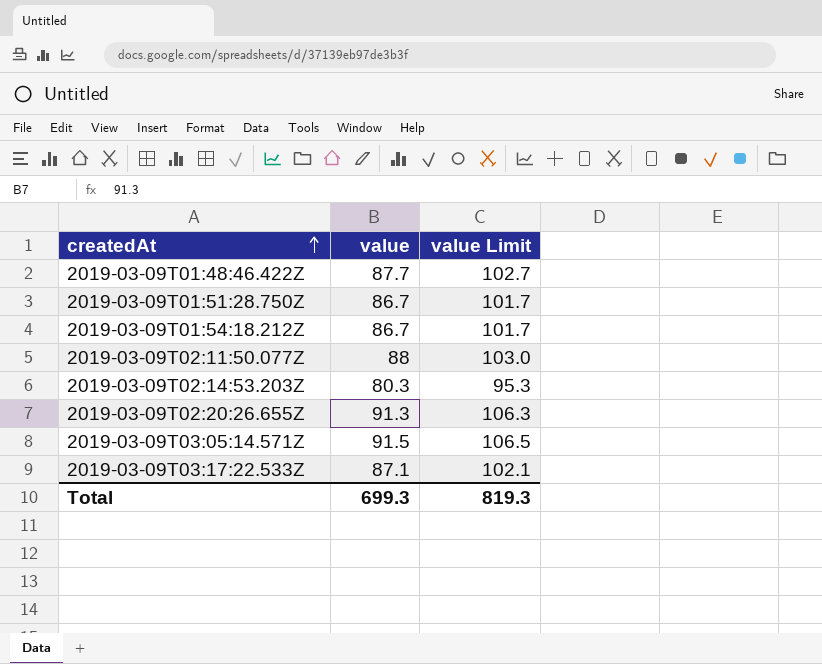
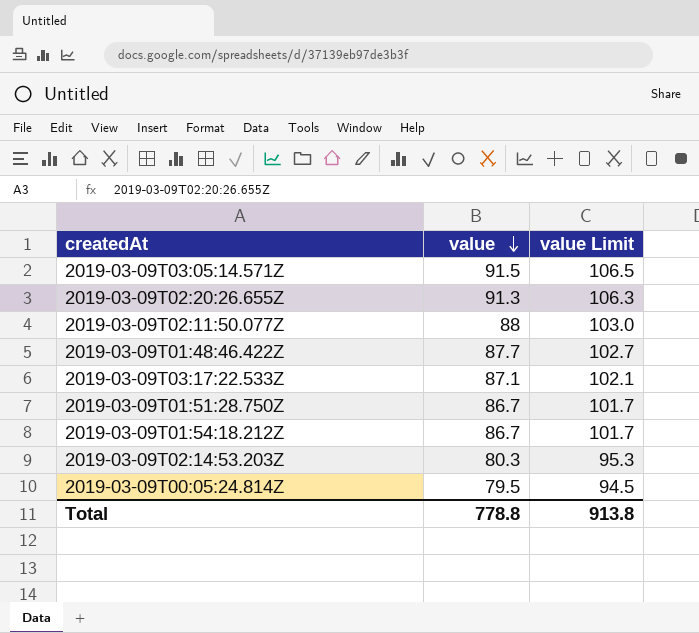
row order: createdAt ascending -> value descending
row 2019-03-09T00:05:24.814Z: none -> 79.5 | 94.5
Total | value: 699.3 -> 778.8
Total | value Limit: 819.3 -> 913.8

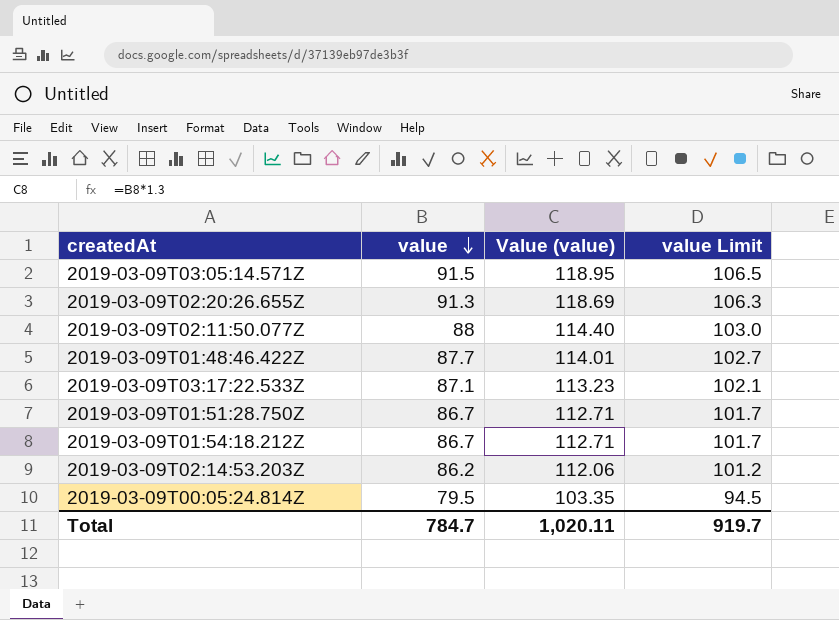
column Value (value) | formula: none -> [value] * 1.3
2019-03-09T02:14:53.203Z | value: 80.3 -> 86.2
2019-03-09T02:14:53.203Z | value Limit: 95.3 -> 101.2
Total | value: 778.8 -> 784.7
Total | value Limit: 913.8 -> 919.7

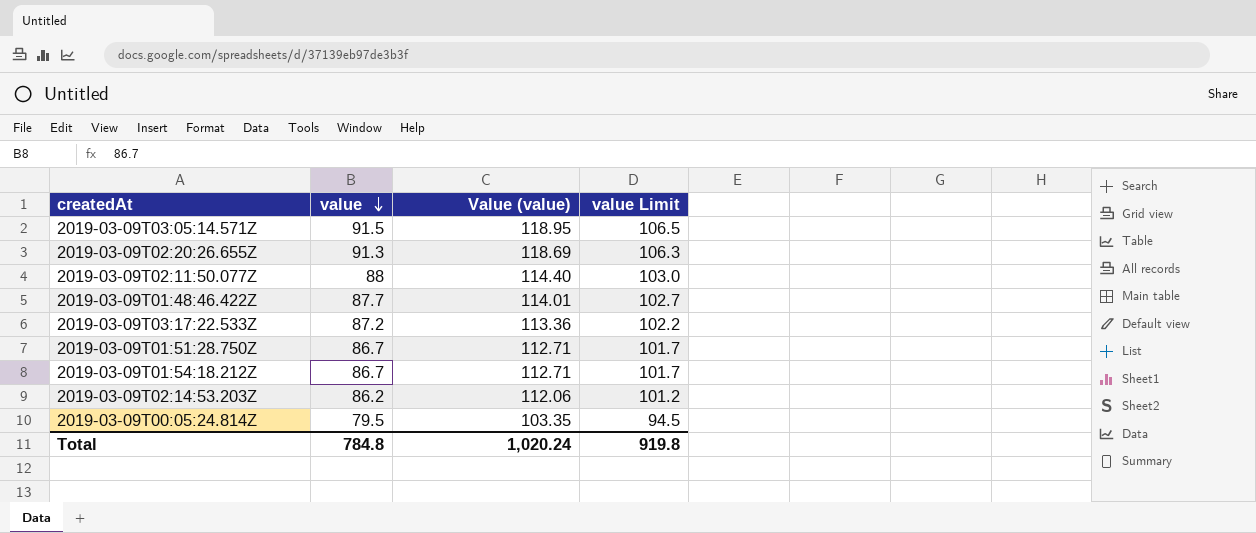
2019-03-09T03:17:22.533Z | value: 87.1 -> 87.2
2019-03-09T03:17:22.533Z | Value (value): 113.23 -> 113.36
2019-03-09T03:17:22.533Z | value Limit: 102.1 -> 102.2
Total | value: 784.7 -> 784.8
Total | Value (value): 1,020.11 -> 1,020.24
Total | value Limit: 919.7 -> 919.8

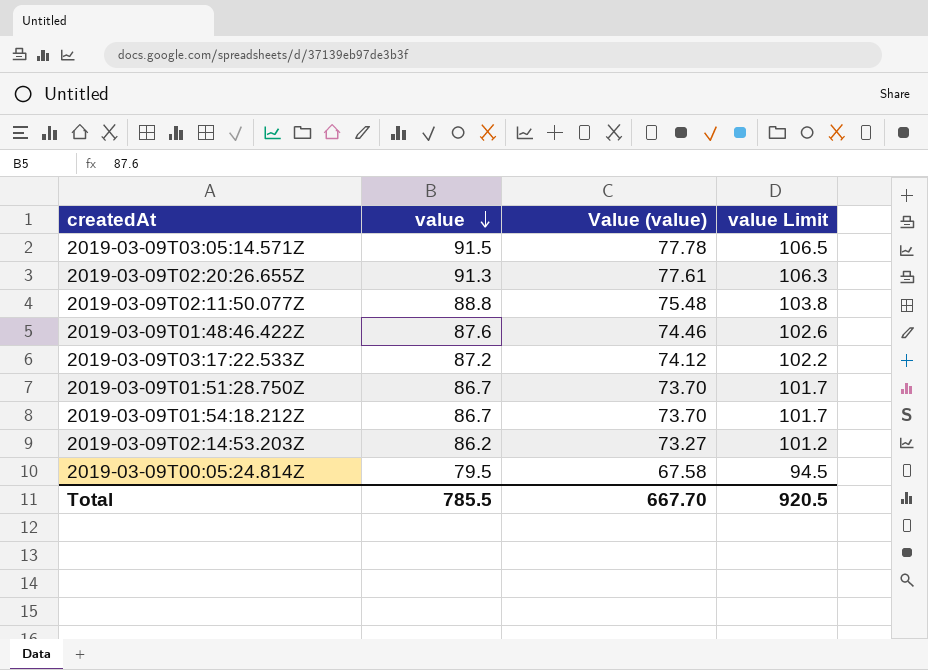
column Value (value) | formula: [value] * 1.3 -> [value] * 0.85
2019-03-09T02:11:50.077Z | value: 88 -> 88.8
2019-03-09T02:11:50.077Z | value Limit: 103.0 -> 103.8
2019-03-09T01:48:46.422Z | value: 87.7 -> 87.6
2019-03-09T01:48:46.422Z | value Limit: 102.7 -> 102.6
Total | value: 784.8 -> 785.5
Total | Value (value): 1,020.24 -> 667.70
Total | value Limit: 919.8 -> 920.5

